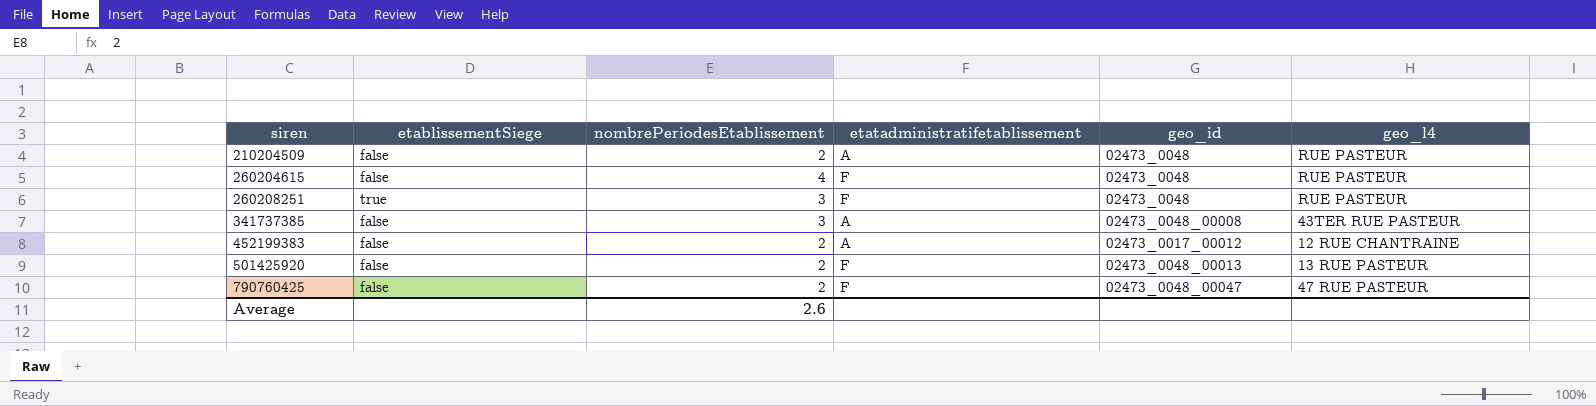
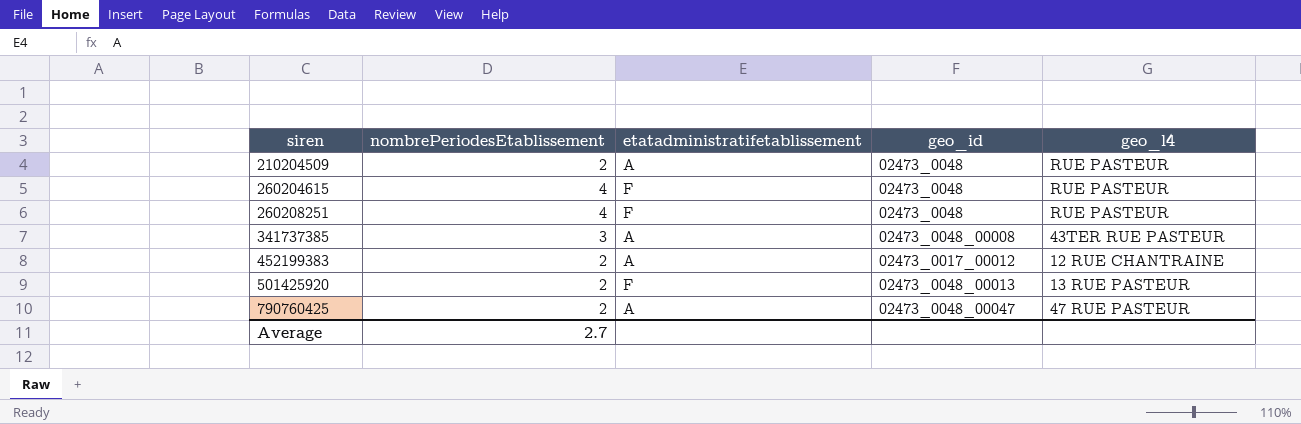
column etablissementSiege | position: 2 -> none
260208251 | nombrePeriodesEtablissement: 3 -> 4
790760425 | etatadministratifetablissement: F -> A
Average | nombrePeriodesEtablissement: 2.6 -> 2.7

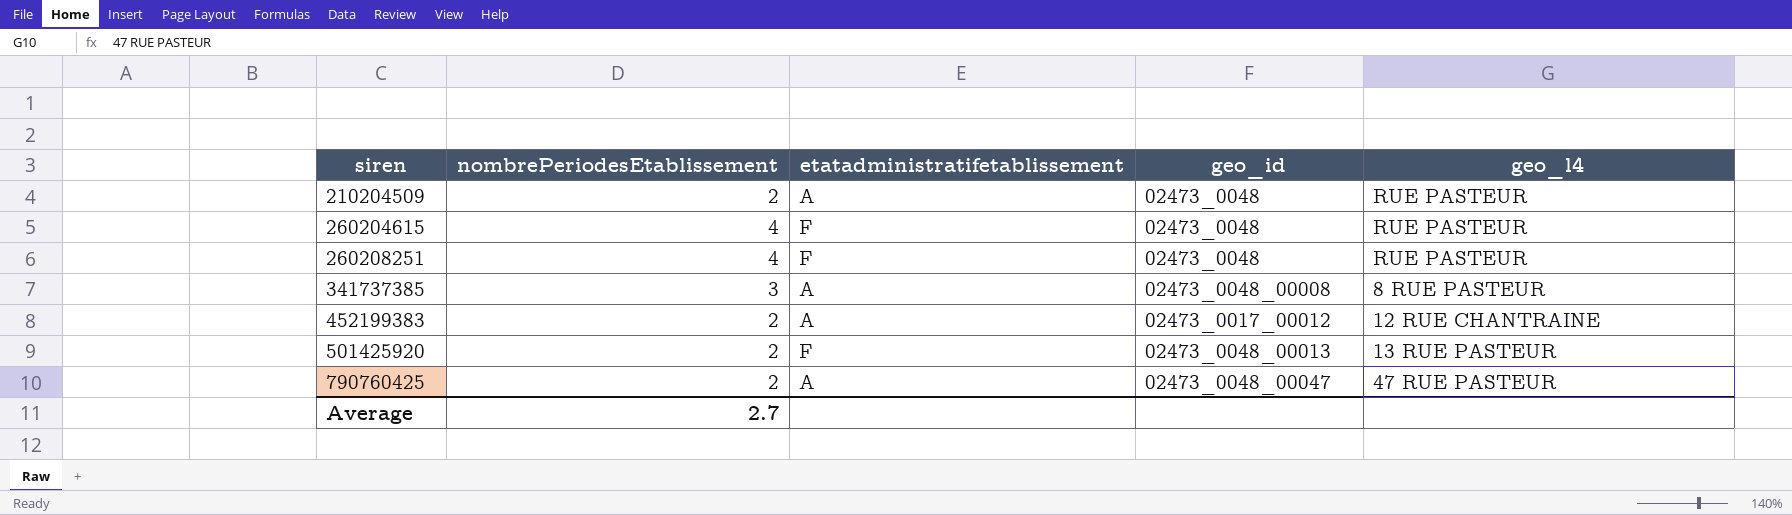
341737385 | geo_l4: 43TER RUE PASTEUR -> 8 RUE PASTEUR

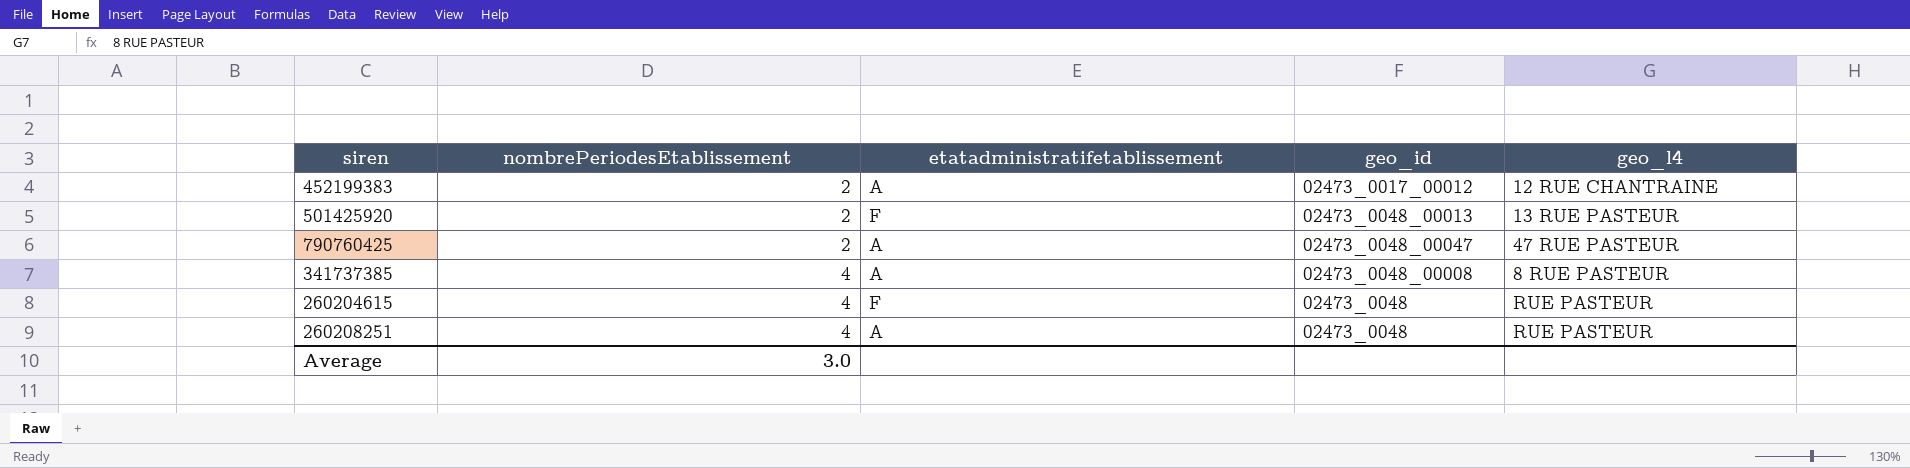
row order: siren ascending -> nombrePeriodesEtablissement ascending
row 210204509: 2 | A | 02473_0048 | RUE PASTEUR -> none
341737385 | nombrePeriodesEtablissement: 3 -> 4
260208251 | etatadministratifetablissement: F -> A
Average | nombrePeriodesEtablissement: 2.7 -> 3.0

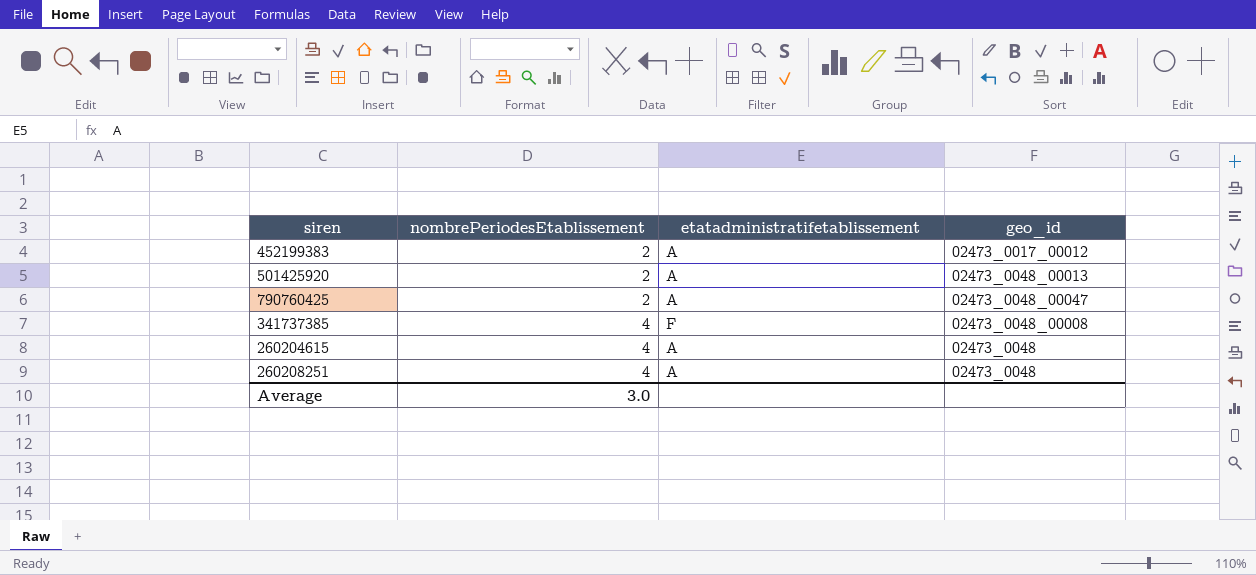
column geo_l4 | position: 5 -> none
501425920 | etatadministratifetablissement: F -> A
341737385 | etatadministratifetablissement: A -> F
260204615 | etatadministratifetablissement: F -> A

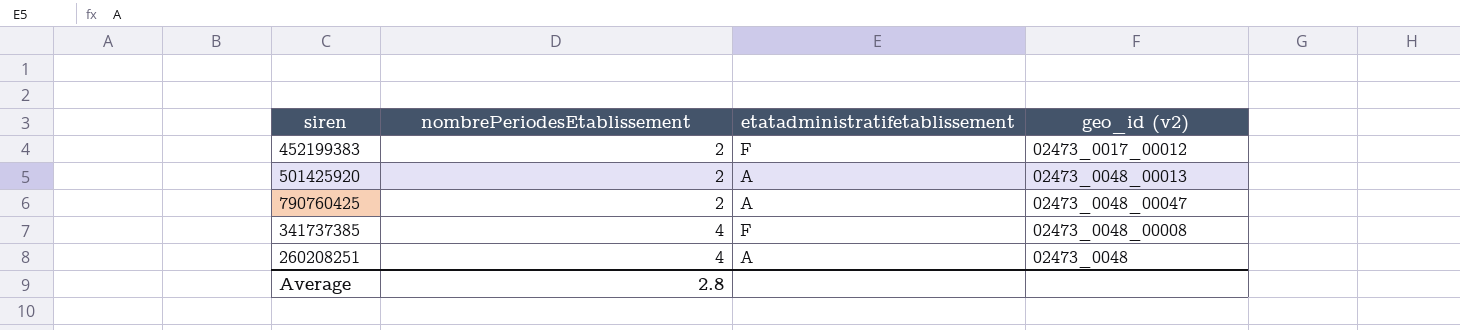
column name: geo_id -> geo_id (v2)
row 260204615: 4 | A | 02473_0048 -> none
452199383 | etatadministratifetablissement: A -> F
Average | nombrePeriodesEtablissement: 3.0 -> 2.8

